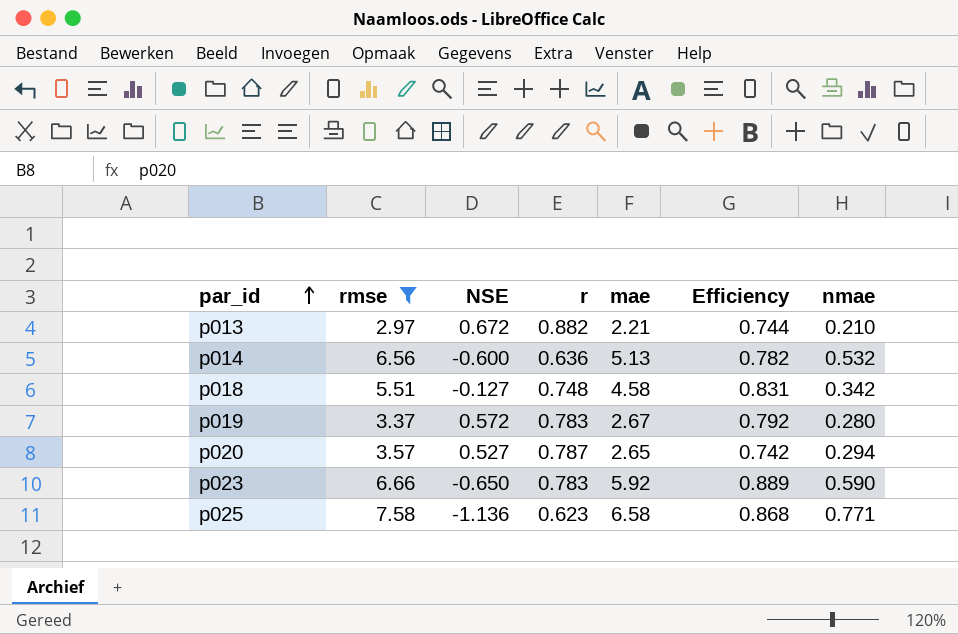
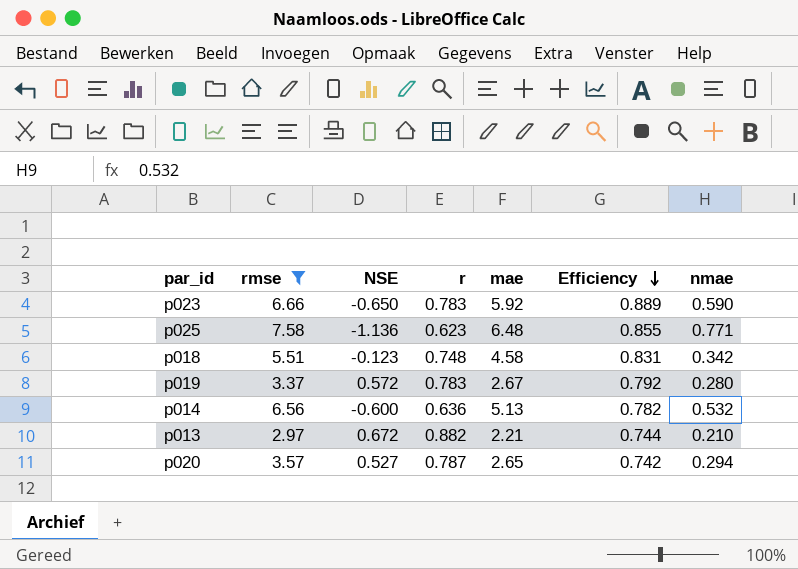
row order: par_id ascending -> Efficiency descending
p025 | mae: 6.58 -> 6.48
p025 | Efficiency: 0.868 -> 0.855
p018 | NSE: -0.127 -> -0.123

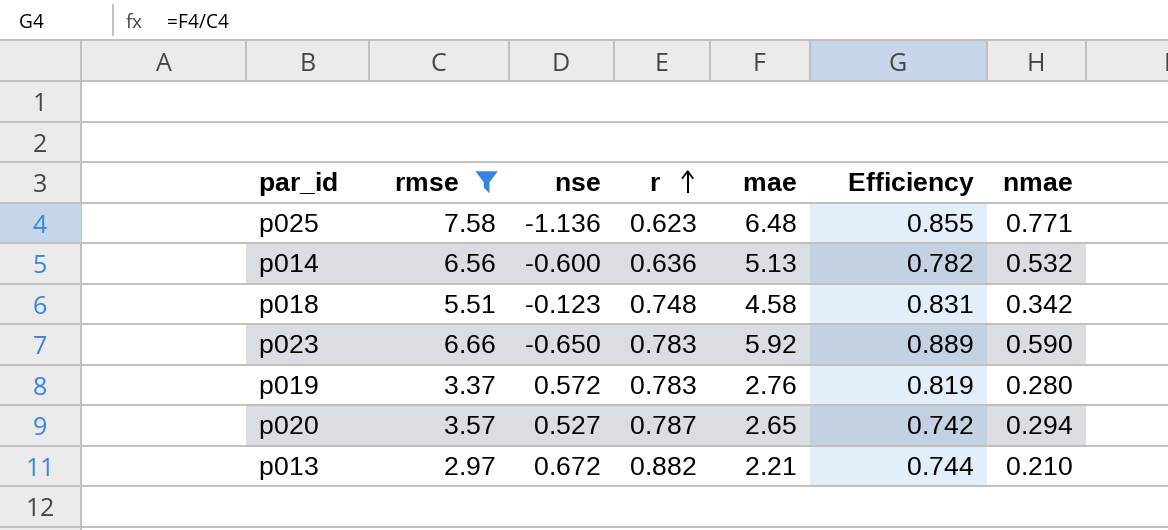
row order: Efficiency descending -> r ascending
column name: NSE -> nse
p019 | mae: 2.67 -> 2.76
p019 | Efficiency: 0.792 -> 0.819

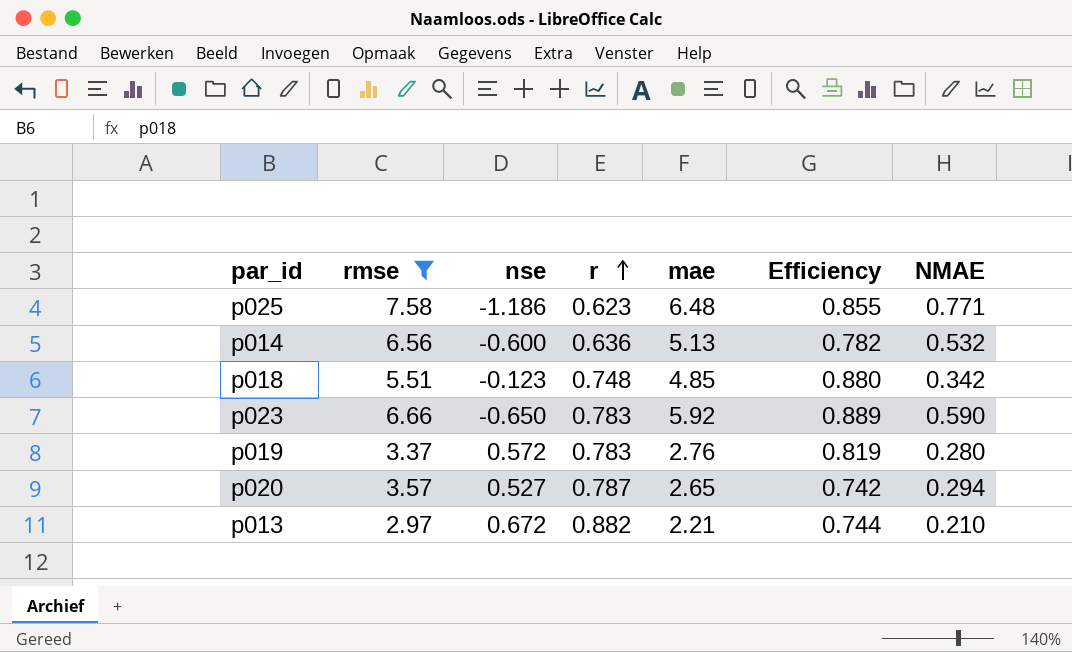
column name: nmae -> NMAE
p025 | nse: -1.136 -> -1.186
p018 | mae: 4.58 -> 4.85
p018 | Efficiency: 0.831 -> 0.880

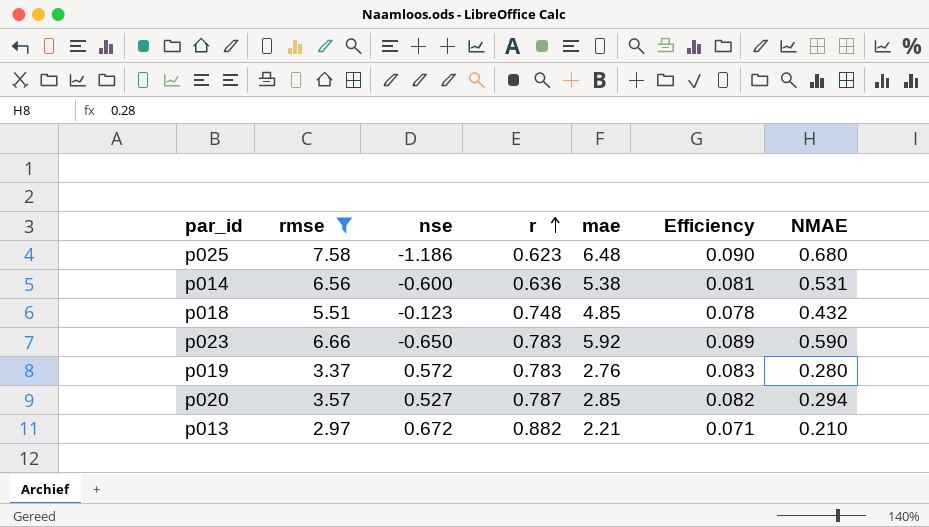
column Efficiency | formula: [mae] / [rmse] -> [NMAE] / [rmse]
p025 | NMAE: 0.771 -> 0.680
p014 | mae: 5.13 -> 5.38
p014 | NMAE: 0.532 -> 0.531
p018 | NMAE: 0.342 -> 0.432
p020 | mae: 2.65 -> 2.85

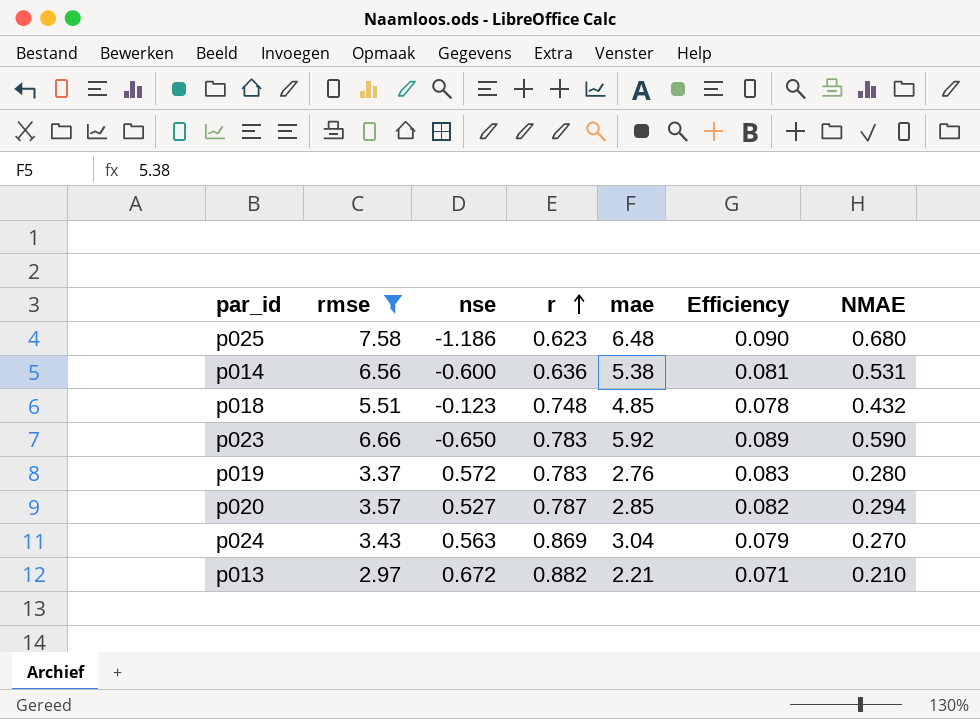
row p024: none -> 3.43 | 0.563 | 0.869 | 3.04 | 0.079 | 0.270

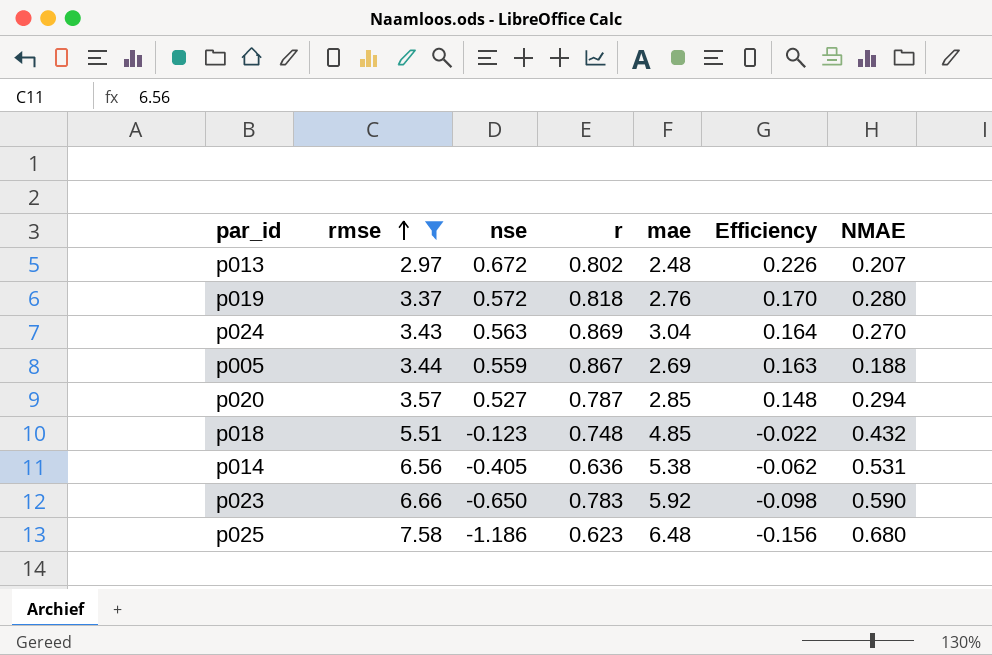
row order: r ascending -> rmse ascending
column Efficiency | formula: [NMAE] / [rmse] -> [nse] / [rmse]
p013 | r: 0.882 -> 0.802
p013 | mae: 2.21 -> 2.48
p013 | NMAE: 0.210 -> 0.207
p019 | r: 0.783 -> 0.818
row p005: none -> 3.44 | 0.559 | 0.867 | 2.69 | 0.163 | 0.188
p014 | nse: -0.600 -> -0.405

